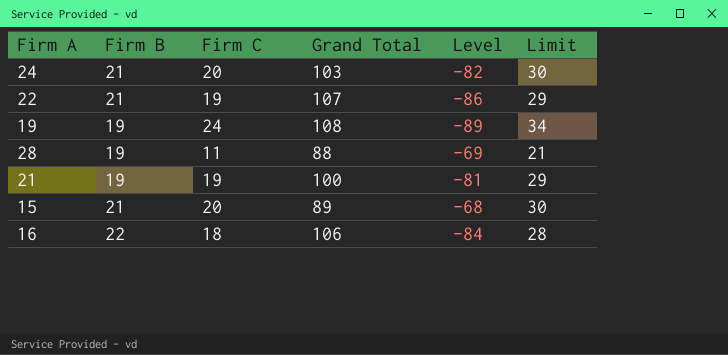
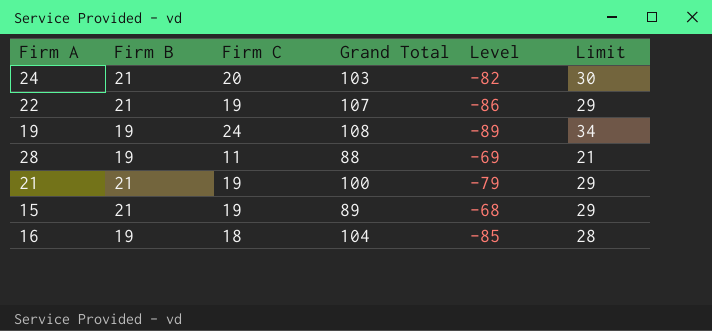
21 | Firm B: 19 -> 21
21 | Level: -81 -> -79
15 | Firm C: 20 -> 19
15 | Limit: 30 -> 29
16 | Firm B: 22 -> 19
16 | Grand Total: 106 -> 104
16 | Level: -84 -> -85

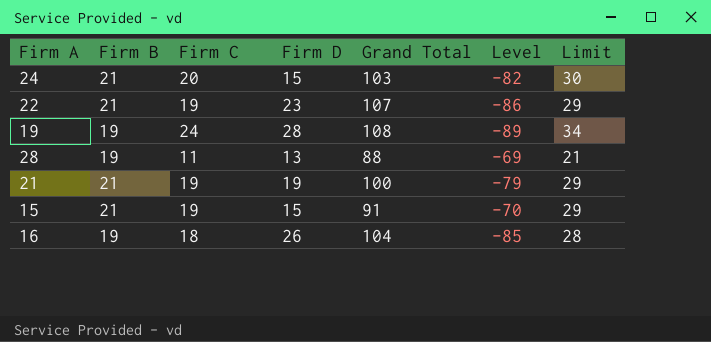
column Firm D | position: none -> 4
15 | Grand Total: 89 -> 91
15 | Level: -68 -> -70

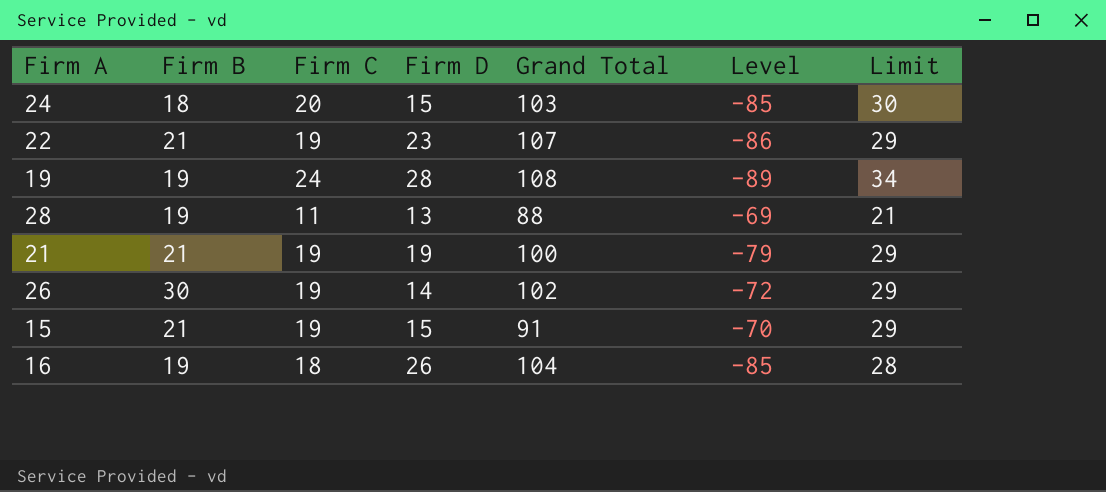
24 | Firm B: 21 -> 18
24 | Level: -82 -> -85
row 26: none -> 30 | 19 | 14 | 102 | -72 | 29

